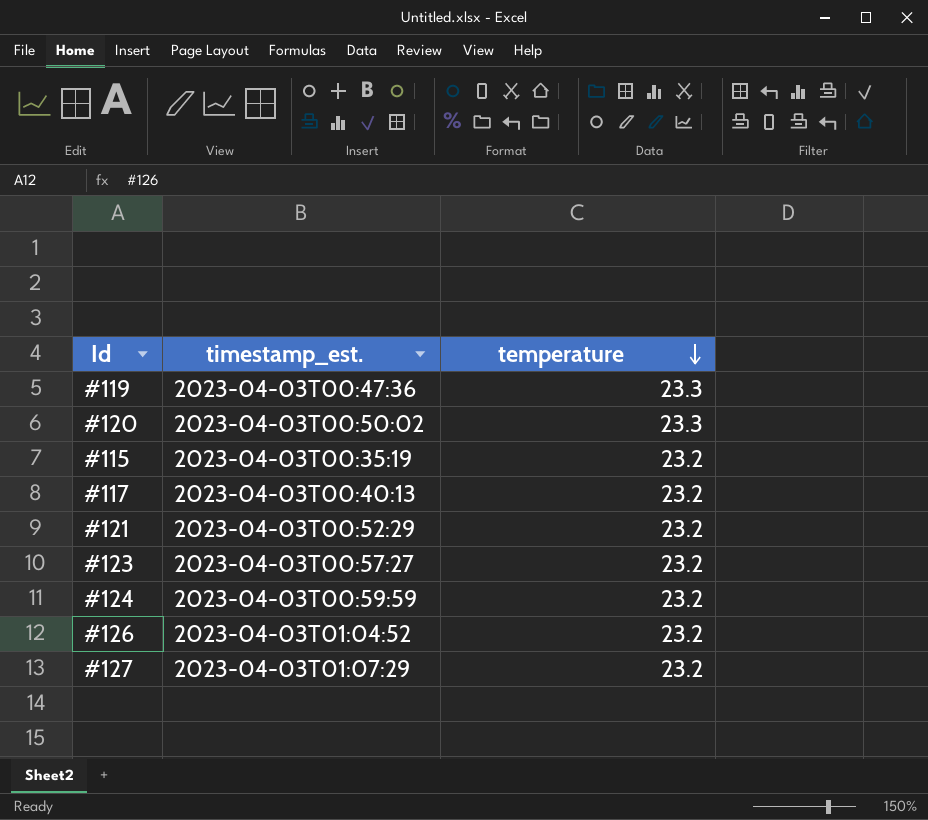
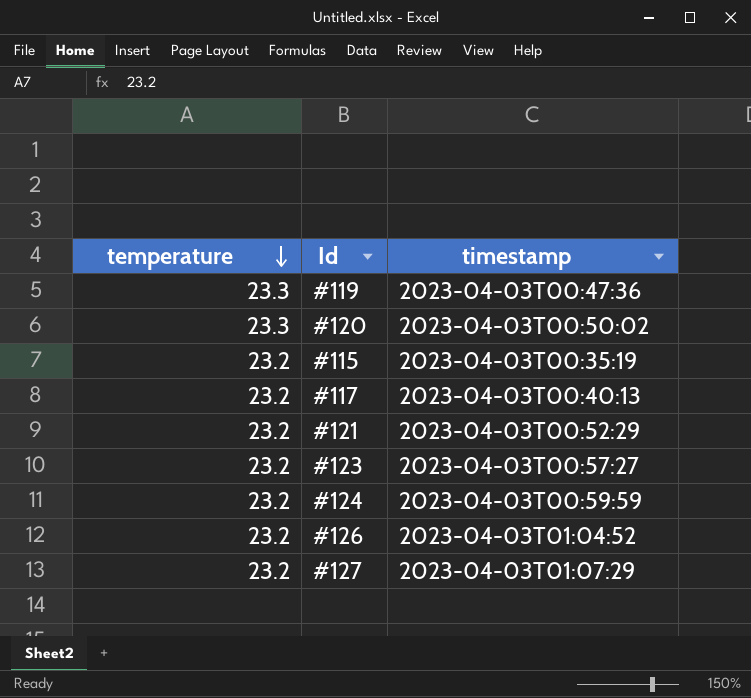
column temperature | position: 3 -> 1
column name: timestamp_est. -> timestamp

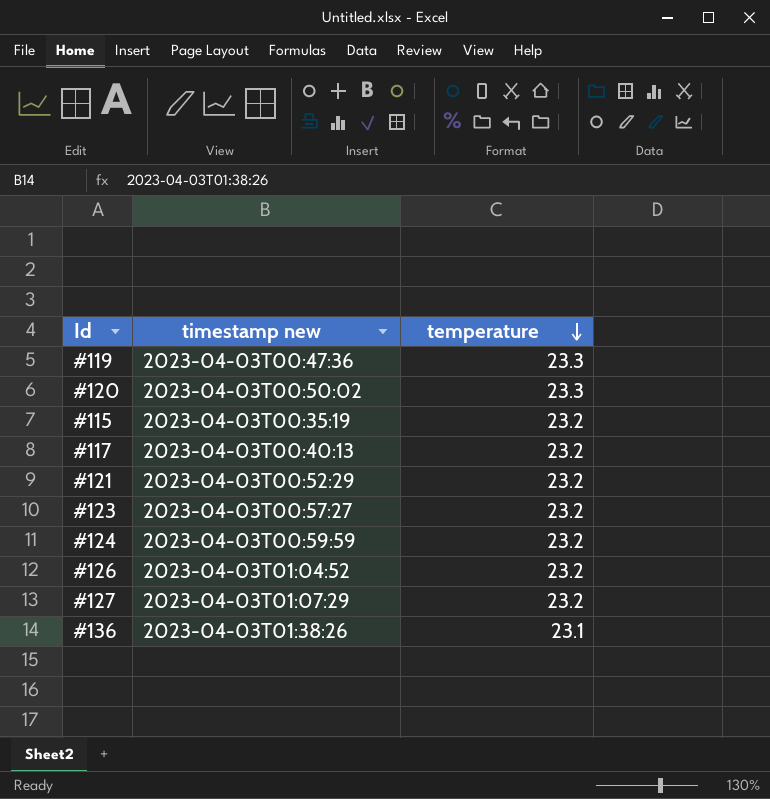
column name: timestamp -> timestamp new
column temperature | position: 1 -> 3
row #136: none -> 2023-04-03T01:38:26 | 23.1

